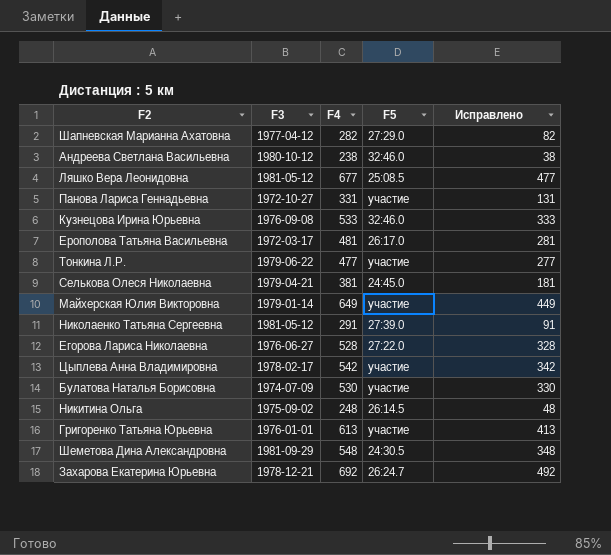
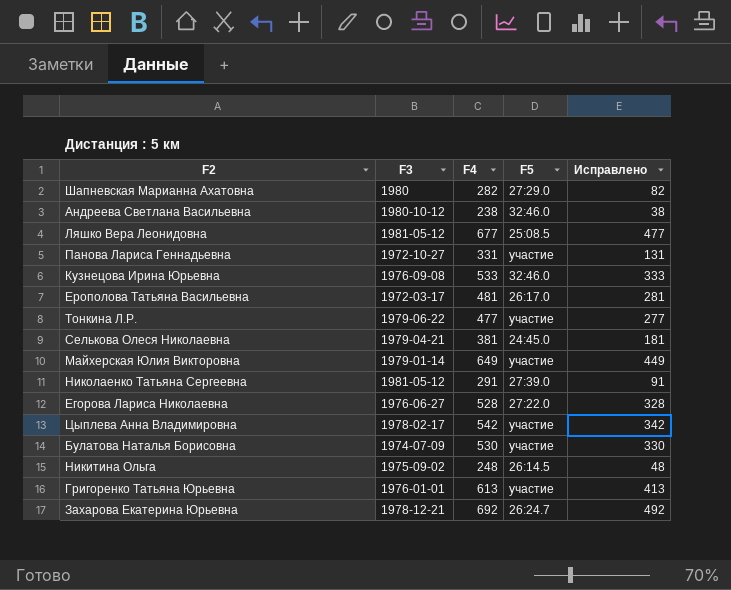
row Шеметова Дина Александровна: 1981-09-29 | 548 | 24:30.5 | 348 -> none
Шапневская Марианна Ахатовна | F3: 1977-04-12 -> 1980

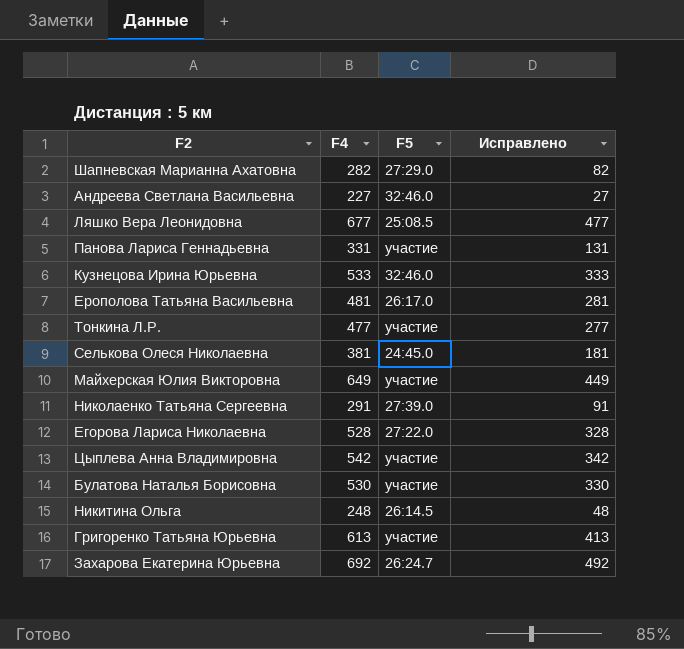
column F3 | position: 2 -> none
Андреева Светлана Васильевна | F4: 238 -> 227
Андреева Светлана Васильевна | Исправлено: 38 -> 27

